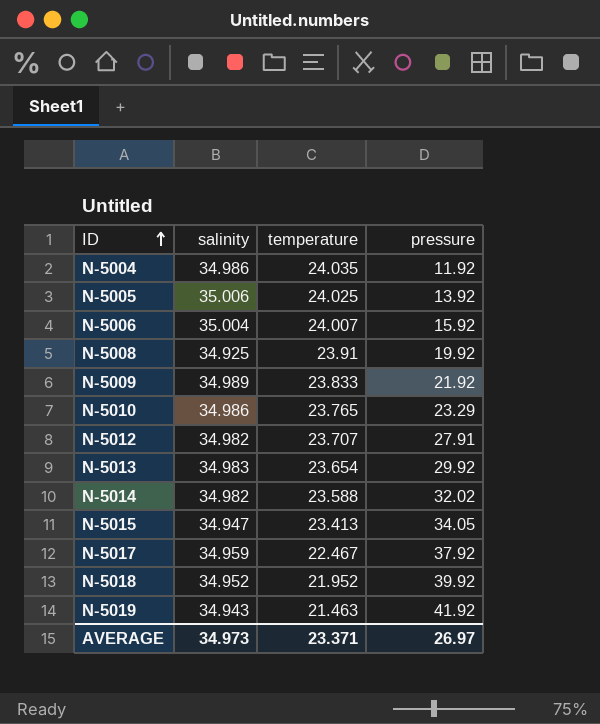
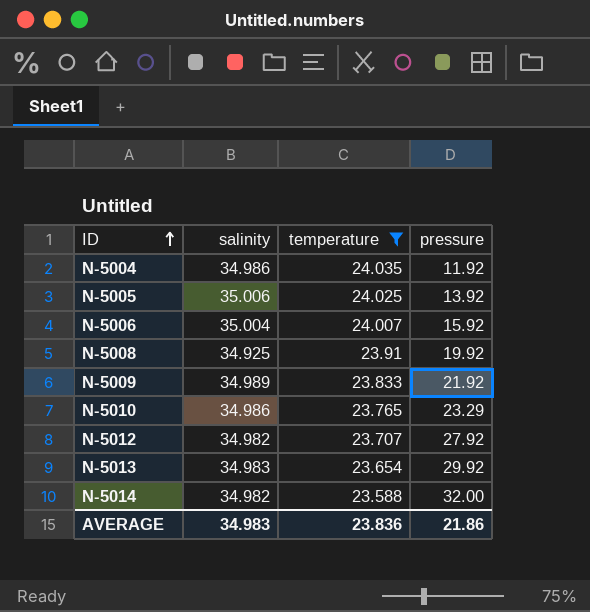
filter: none -> temperature >= 23.588
N-5012 | pressure: 27.91 -> 27.92
N-5014 | pressure: 32.02 -> 32.00
AVERAGE | salinity: 34.973 -> 34.983
AVERAGE | temperature: 23.371 -> 23.836
AVERAGE | pressure: 26.97 -> 21.86

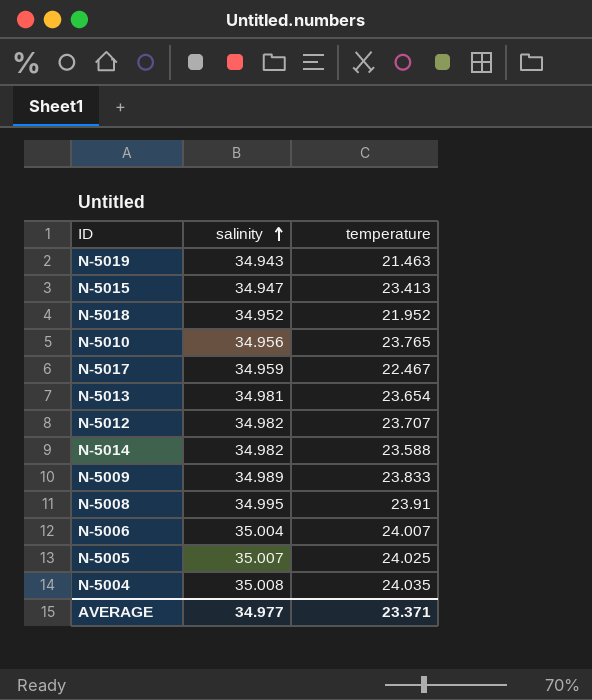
filter: temperature >= 23.588 -> none
row order: ID ascending -> salinity ascending
column pressure | position: 4 -> none
N-5010 | salinity: 34.986 -> 34.956
N-5013 | salinity: 34.983 -> 34.981
N-5008 | salinity: 34.925 -> 34.995
N-5005 | salinity: 35.006 -> 35.007
N-5004 | salinity: 34.986 -> 35.008
AVERAGE | salinity: 34.983 -> 34.977
AVERAGE | temperature: 23.836 -> 23.371

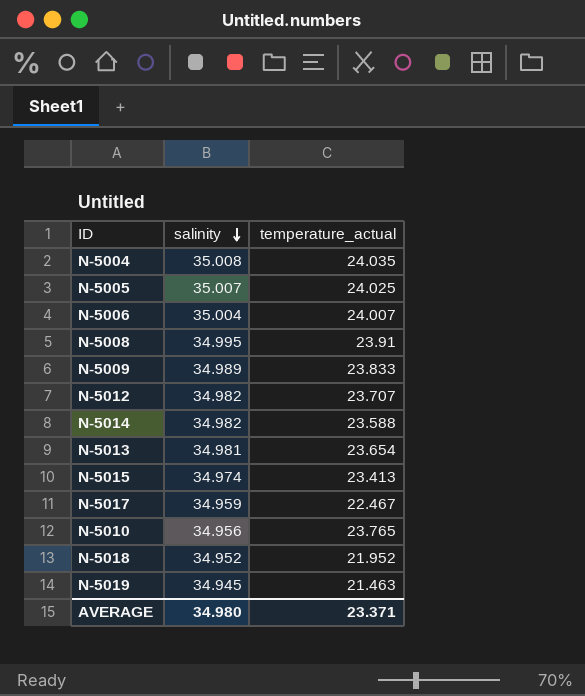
row order: salinity ascending -> salinity descending
column name: temperature -> temperature_actual
N-5015 | salinity: 34.947 -> 34.974
N-5019 | salinity: 34.943 -> 34.945
AVERAGE | salinity: 34.977 -> 34.980

